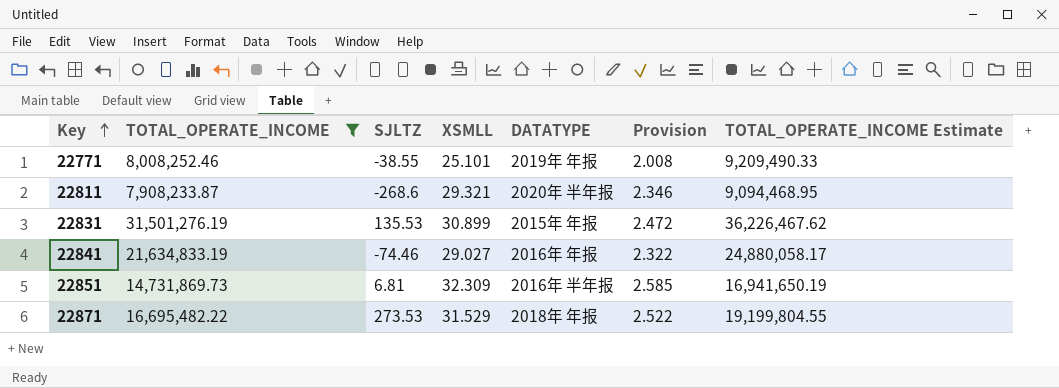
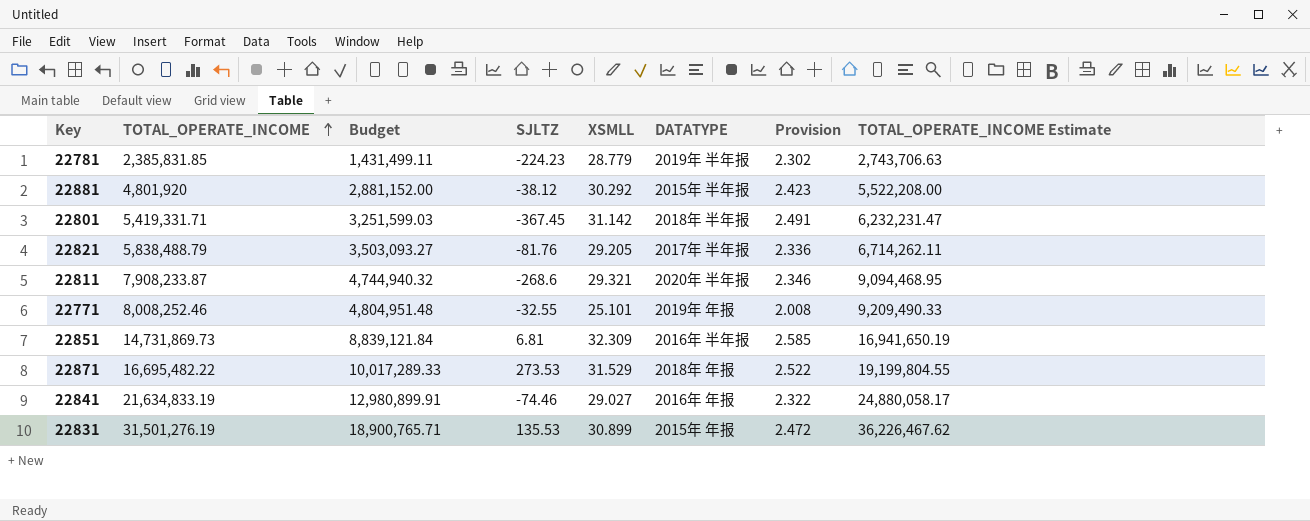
filter: TOTAL_OPERATE_INCOME >= 7,908,233.87 -> none
row order: Key ascending -> TOTAL_OPERATE_INCOME ascending
column Budget | formula: none -> [TOTAL_OPERATE_INCOME] * 0.6
22771 | SJLTZ: -38.55 -> -32.55

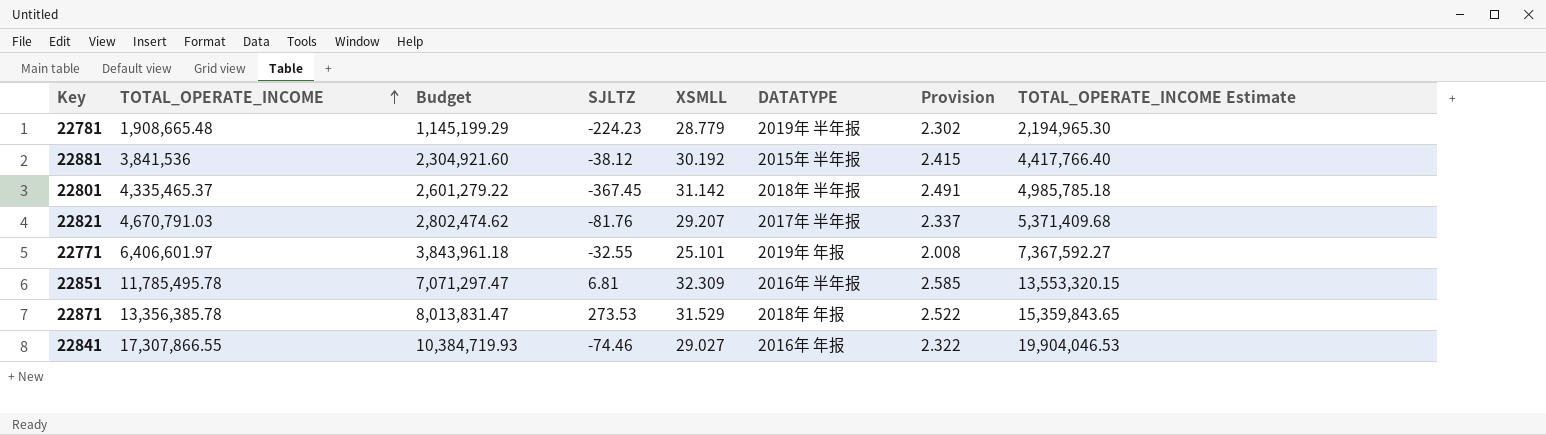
row 22811: 7,908,233.87 | 4,744,940.32 | -268.6 | 29.321 | 2020年 半年报 | 2.346 | 9,094,468.95 -> none
row 22831: 31,501,276.19 | 18,900,765.71 | 135.53 | 30.899 | 2015年 年报 | 2.472 | 36,226,467.62 -> none
22781 | TOTAL_OPERATE_INCOME: 2,385,831.85 -> 1,908,665.48
22781 | Budget: 1,431,499.11 -> 1,145,199.29
22781 | TOTAL_OPERATE_INCOME Estimate: 2,743,706.63 -> 2,194,965.30
22881 | TOTAL_OPERATE_INCOME: 4,801,920 -> 3,841,536
22881 | Budget: 2,881,152.00 -> 2,304,921.60
22881 | XSMLL: 30.292 -> 30.192
22881 | Provision: 2.423 -> 2.415
22881 | TOTAL_OPERATE_INCOME Estimate: 5,522,208.00 -> 4,417,766.40
22801 | TOTAL_OPERATE_INCOME: 5,419,331.71 -> 4,335,465.37
22801 | Budget: 3,251,599.03 -> 2,601,279.22
22801 | TOTAL_OPERATE_INCOME Estimate: 6,232,231.47 -> 4,985,785.18
22821 | TOTAL_OPERATE_INCOME: 5,838,488.79 -> 4,670,791.03
22821 | Budget: 3,503,093.27 -> 2,802,474.62
22821 | XSMLL: 29.205 -> 29.207
22821 | Provision: 2.336 -> 2.337
22821 | TOTAL_OPERATE_INCOME Estimate: 6,714,262.11 -> 5,371,409.68
22771 | TOTAL_OPERATE_INCOME: 8,008,252.46 -> 6,406,601.97
22771 | Budget: 4,804,951.48 -> 3,843,961.18
22771 | TOTAL_OPERATE_INCOME Estimate: 9,209,490.33 -> 7,367,592.27
22851 | TOTAL_OPERATE_INCOME: 14,731,869.73 -> 11,785,495.78
22851 | Budget: 8,839,121.84 -> 7,071,297.47
22851 | TOTAL_OPERATE_INCOME Estimate: 16,941,650.19 -> 13,553,320.15
22871 | TOTAL_OPERATE_INCOME: 16,695,482.22 -> 13,356,385.78
22871 | Budget: 10,017,289.33 -> 8,013,831.47
22871 | TOTAL_OPERATE_INCOME Estimate: 19,199,804.55 -> 15,359,843.65
22841 | TOTAL_OPERATE_INCOME: 21,634,833.19 -> 17,307,866.55
22841 | Budget: 12,980,899.91 -> 10,384,719.93
22841 | TOTAL_OPERATE_INCOME Estimate: 24,880,058.17 -> 19,904,046.53

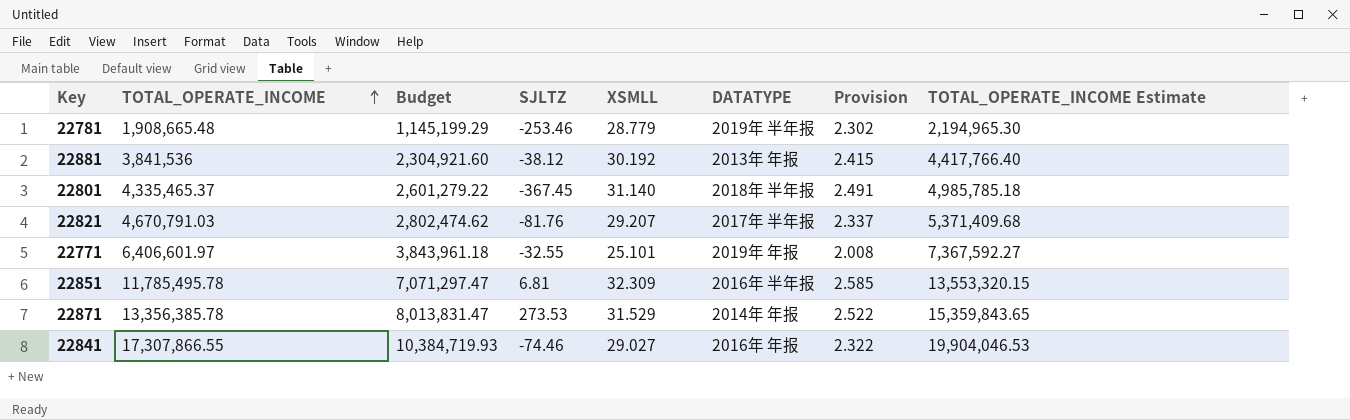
22781 | SJLTZ: -224.23 -> -253.46
22881 | DATATYPE: 2015年 半年报 -> 2013年 年报
22801 | XSMLL: 31.142 -> 31.140
22871 | DATATYPE: 2018年 年报 -> 2014年 年报

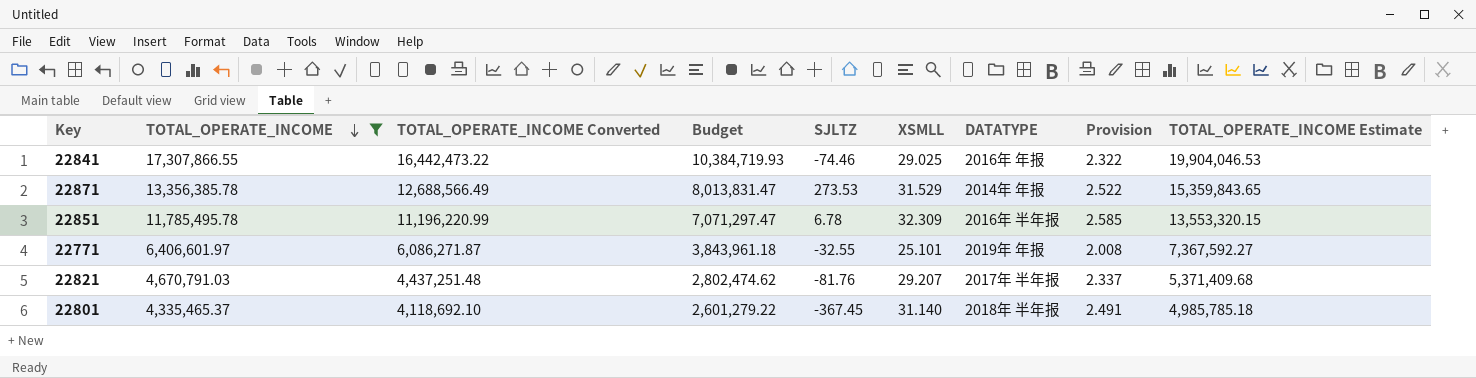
filter: none -> TOTAL_OPERATE_INCOME >= 4,335,465.37
row order: TOTAL_OPERATE_INCOME ascending -> TOTAL_OPERATE_INCOME descending
column TOTAL_OPERATE_INCOME Converted | formula: none -> [TOTAL_OPERATE_INCOME] * 0.95
22841 | XSMLL: 29.027 -> 29.025
22851 | SJLTZ: 6.81 -> 6.78

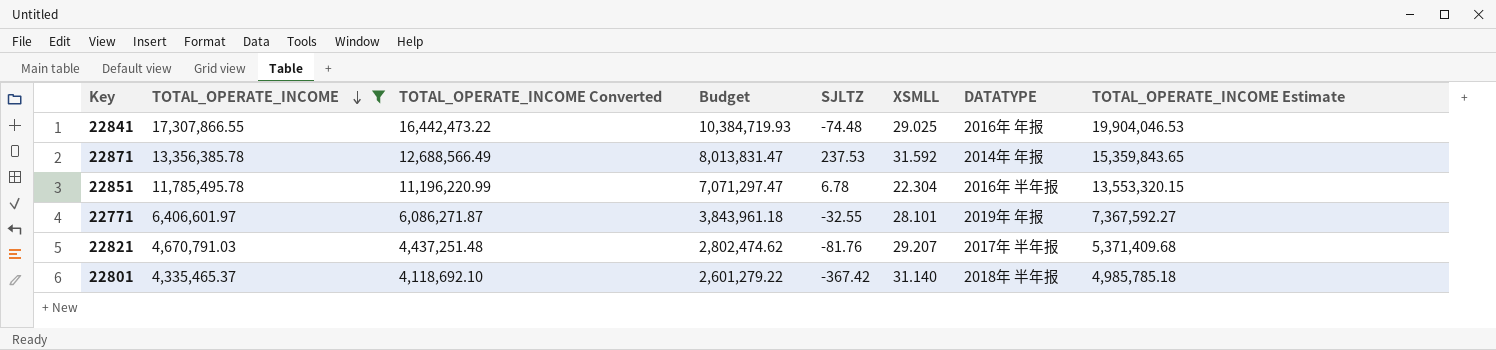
column Provision | formula: [XSMLL] * 0.08 -> none
22841 | SJLTZ: -74.46 -> -74.48
22871 | SJLTZ: 273.53 -> 237.53
22871 | XSMLL: 31.529 -> 31.592
22851 | XSMLL: 32.309 -> 22.304
22771 | XSMLL: 25.101 -> 28.101
22801 | SJLTZ: -367.45 -> -367.42

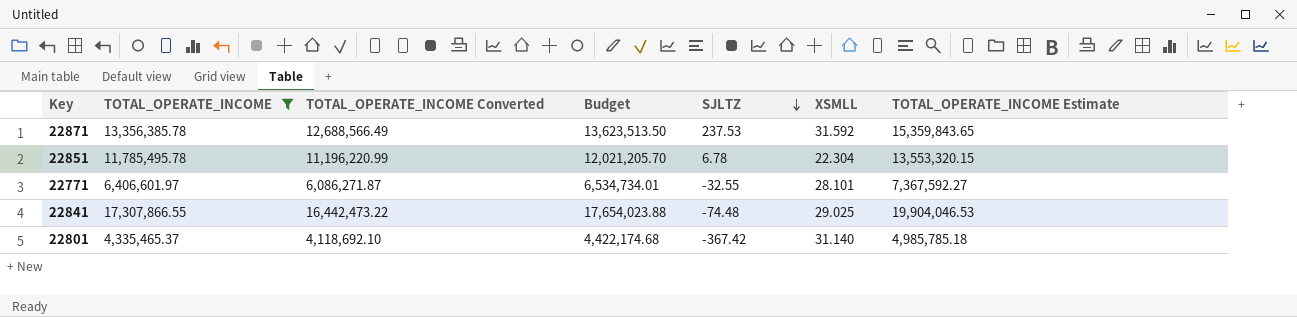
row order: TOTAL_OPERATE_INCOME descending -> SJLTZ descending
column DATATYPE | position: 7 -> none
column Budget | formula: [TOTAL_OPERATE_INCOME] * 0.6 -> [TOTAL_OPERATE_INCOME] * 1.02
row 22821: 4,670,791.03 | 4,437,251.48 | 2,802,474.62 | -81.76 | 29.207 | 2017年 半年报 | 5,371,409.68 -> none

